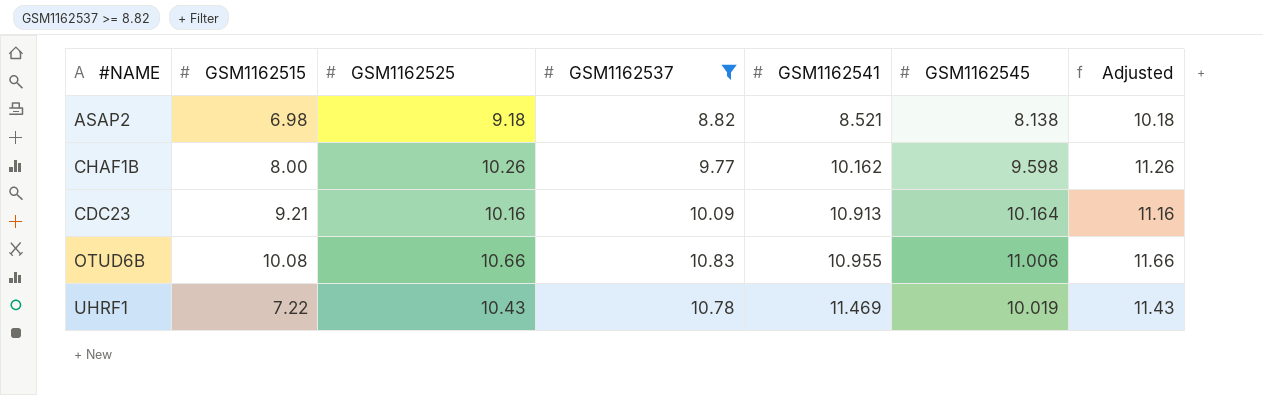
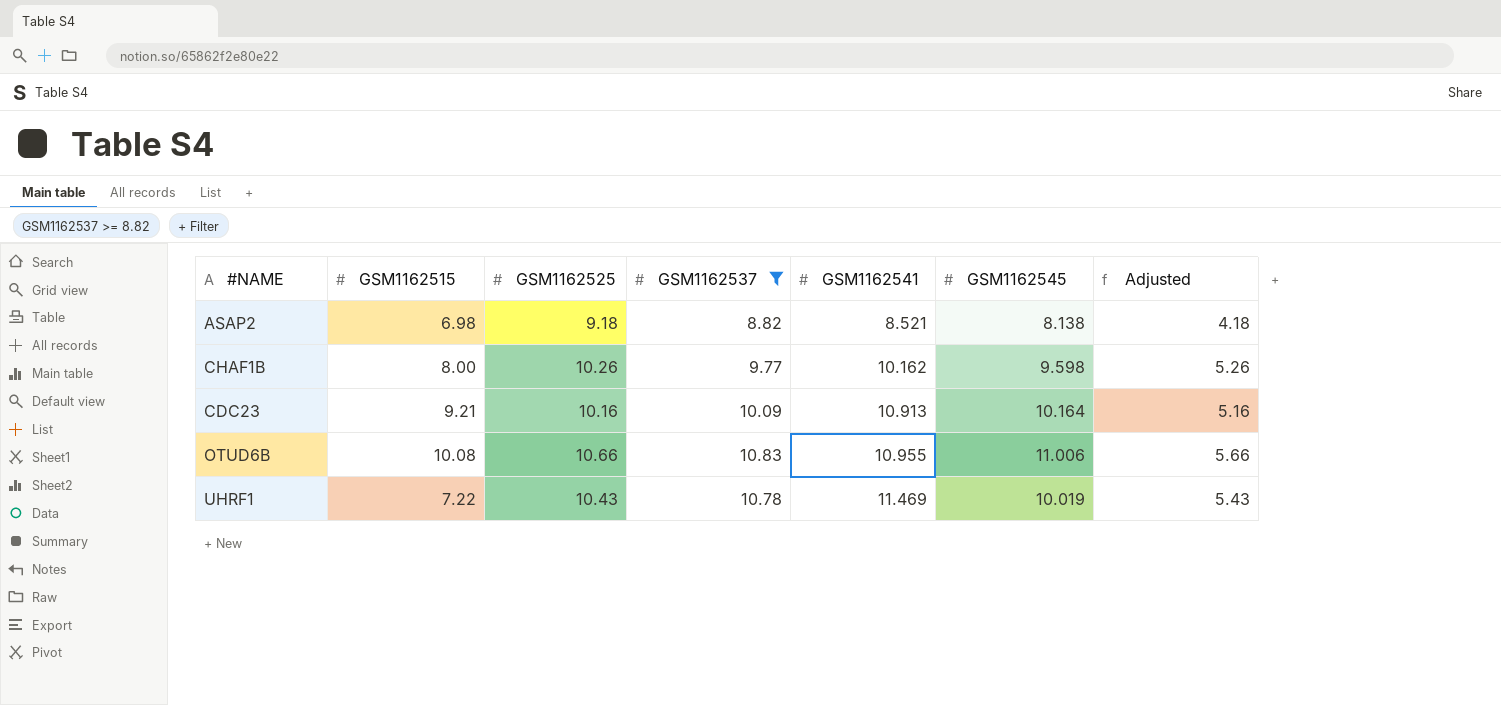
column Adjusted | formula: [GSM1162525] + 1 -> [GSM1162525] - 5

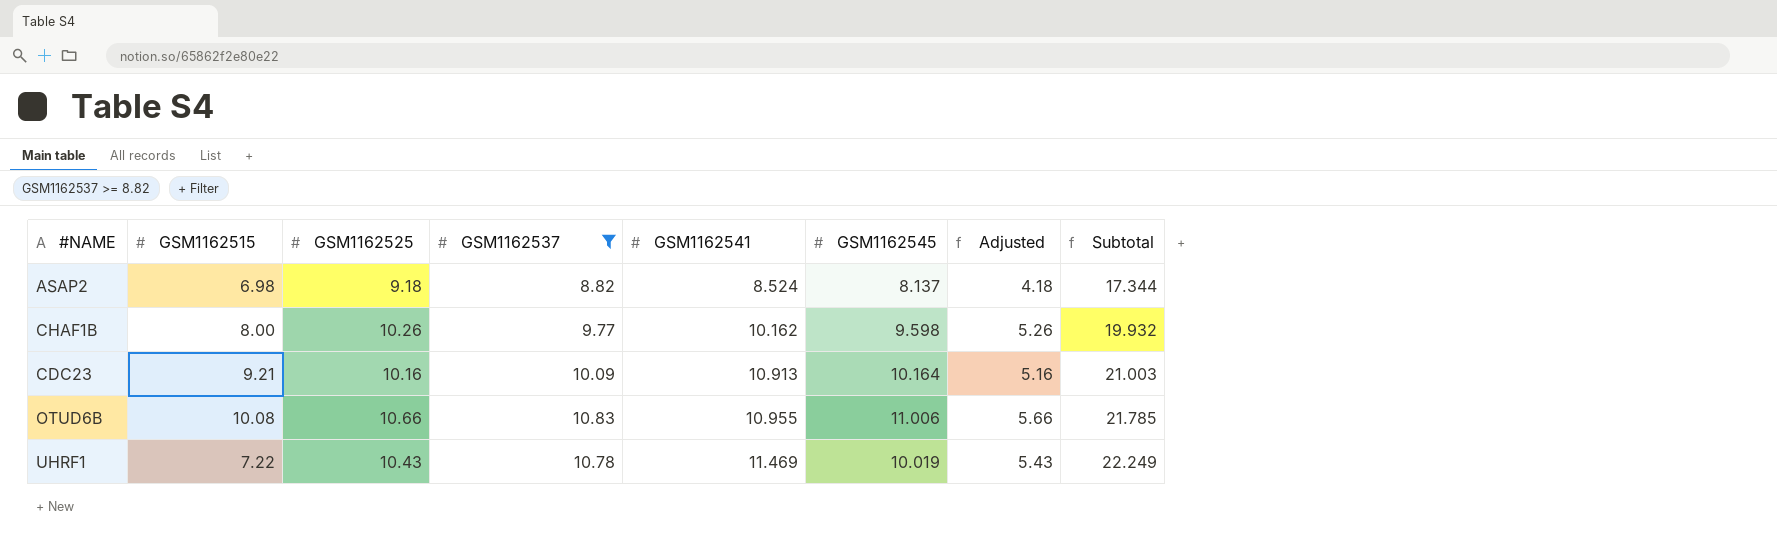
column Subtotal | formula: none -> [GSM1162537] + [GSM1162541]
ASAP2 | GSM1162541: 8.521 -> 8.524
ASAP2 | GSM1162545: 8.138 -> 8.137

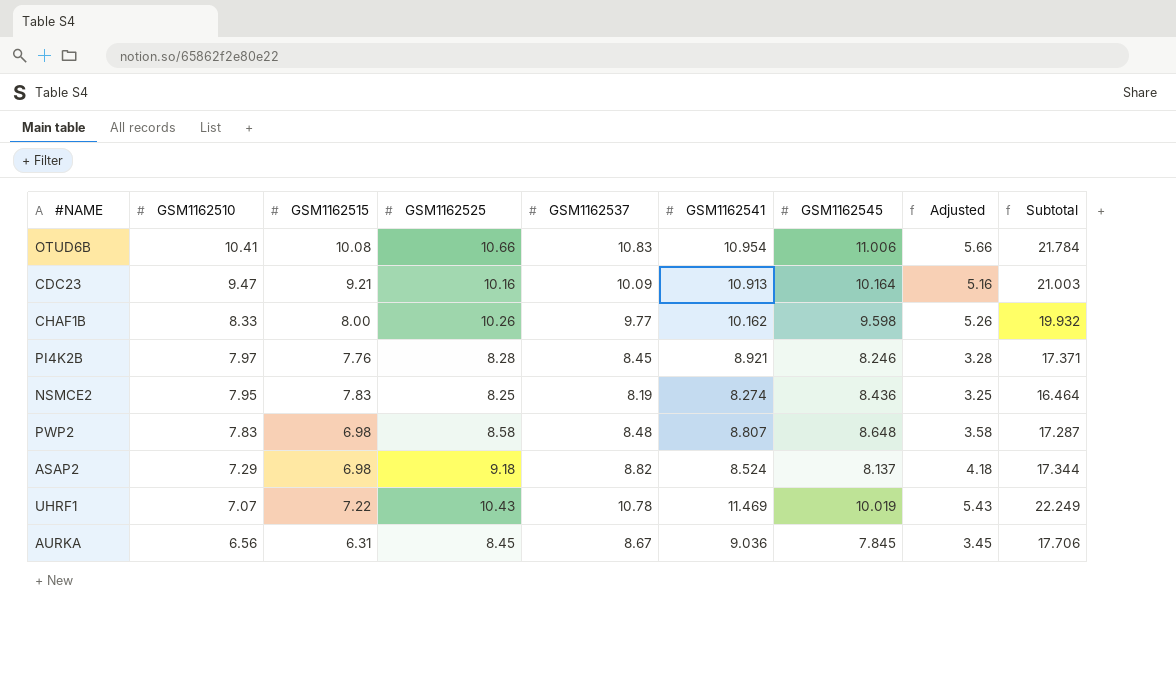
filter: GSM1162537 >= 8.82 -> none
row order: GSM1162541 ascending -> GSM1162510 descending
column GSM1162510 | position: none -> 2
OTUD6B | GSM1162541: 10.955 -> 10.954
OTUD6B | Subtotal: 21.785 -> 21.784

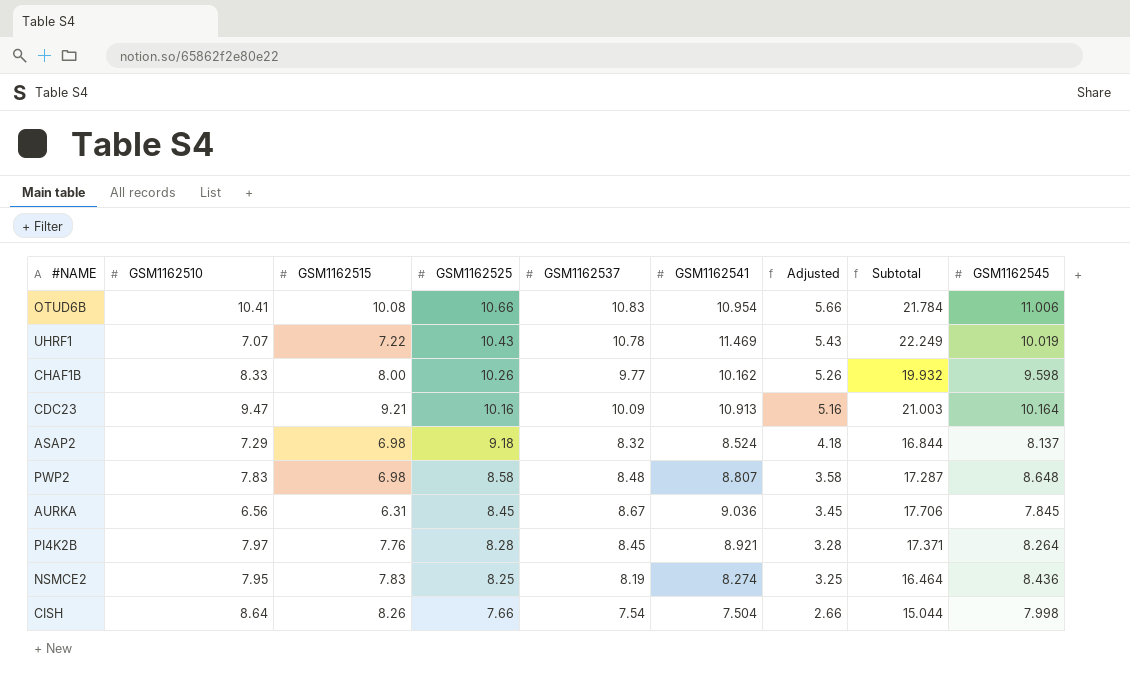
row order: GSM1162510 descending -> GSM1162525 descending
column GSM1162545 | position: 7 -> 9
ASAP2 | GSM1162537: 8.82 -> 8.32
ASAP2 | Subtotal: 17.344 -> 16.844
PI4K2B | GSM1162545: 8.246 -> 8.264
row CISH: none -> 8.64 | 8.26 | 7.66 | 7.54 | 7.504 | 2.66 | 15.044 | 7.998

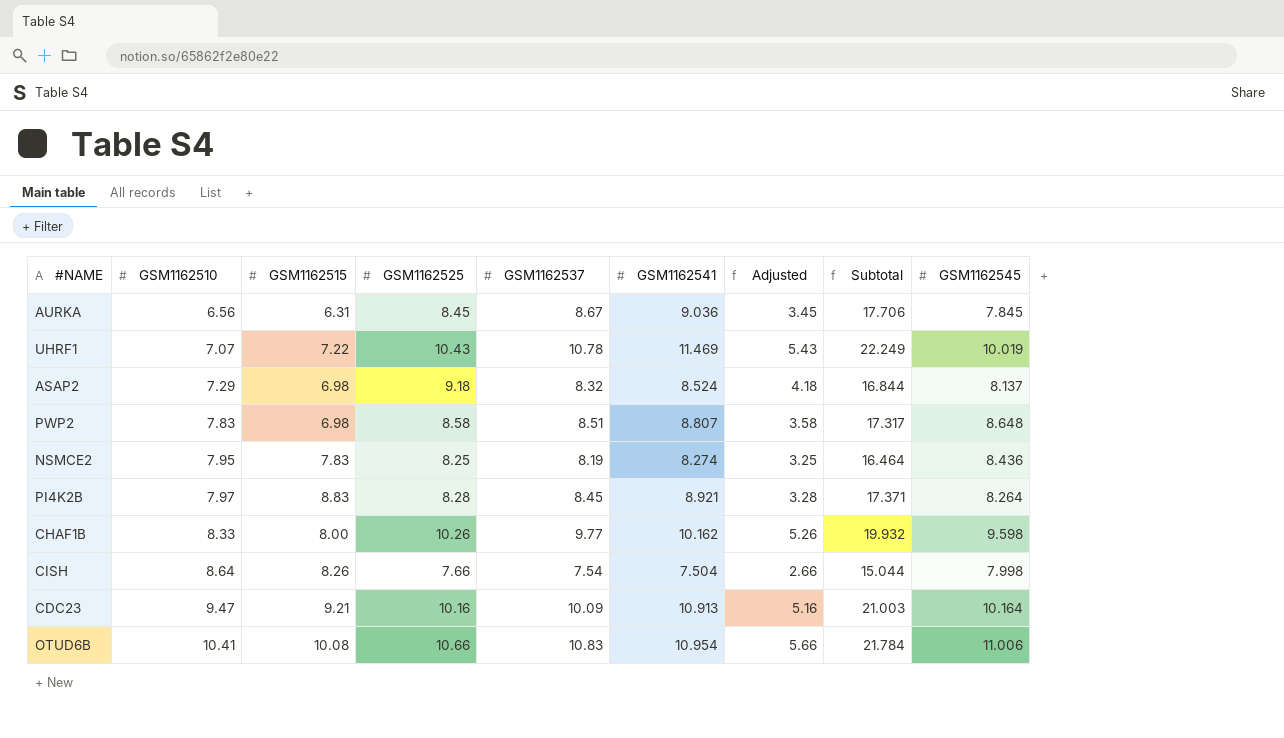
row order: GSM1162525 descending -> GSM1162510 ascending
PWP2 | GSM1162537: 8.48 -> 8.51
PWP2 | Subtotal: 17.287 -> 17.317
PI4K2B | GSM1162515: 7.76 -> 8.83

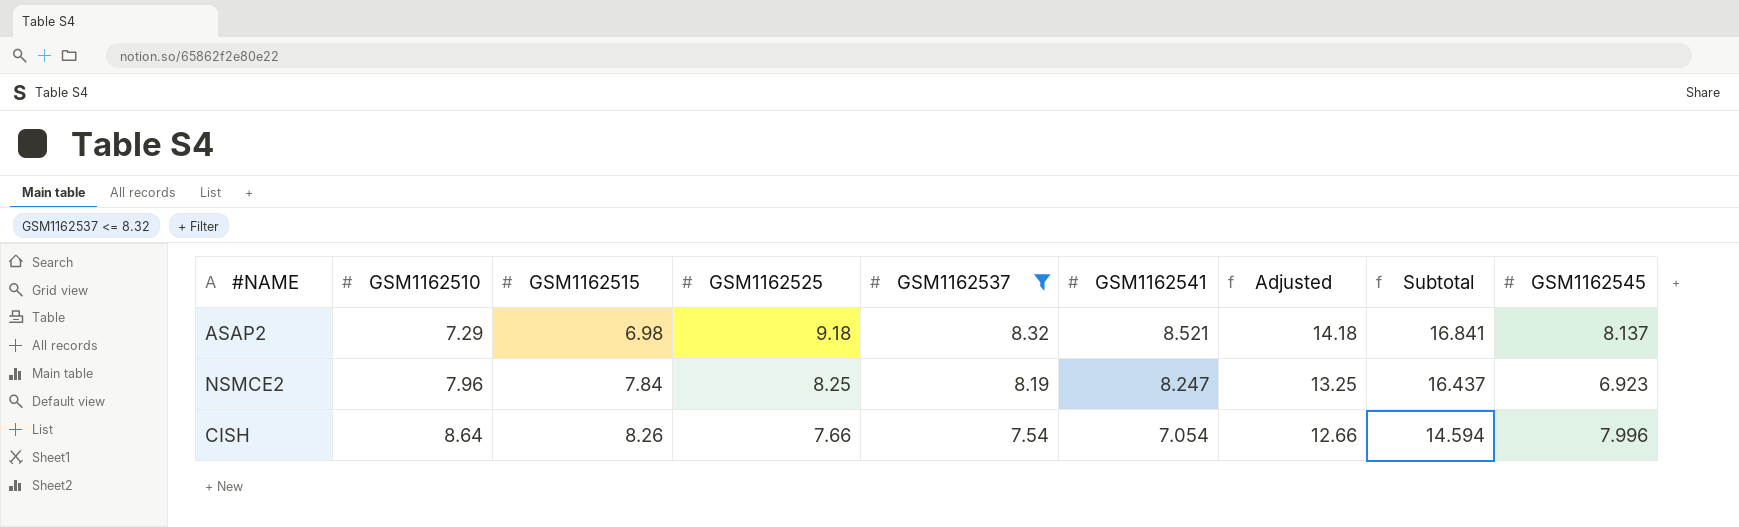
filter: none -> GSM1162537 <= 8.32
column Adjusted | formula: [GSM1162525] - 5 -> [GSM1162525] + 5
ASAP2 | GSM1162541: 8.524 -> 8.521
ASAP2 | Subtotal: 16.844 -> 16.841
NSMCE2 | GSM1162510: 7.95 -> 7.96
NSMCE2 | GSM1162515: 7.83 -> 7.84
NSMCE2 | GSM1162541: 8.274 -> 8.247
NSMCE2 | Subtotal: 16.464 -> 16.437
NSMCE2 | GSM1162545: 8.436 -> 6.923
CISH | GSM1162541: 7.504 -> 7.054
CISH | Subtotal: 15.044 -> 14.594
CISH | GSM1162545: 7.998 -> 7.996

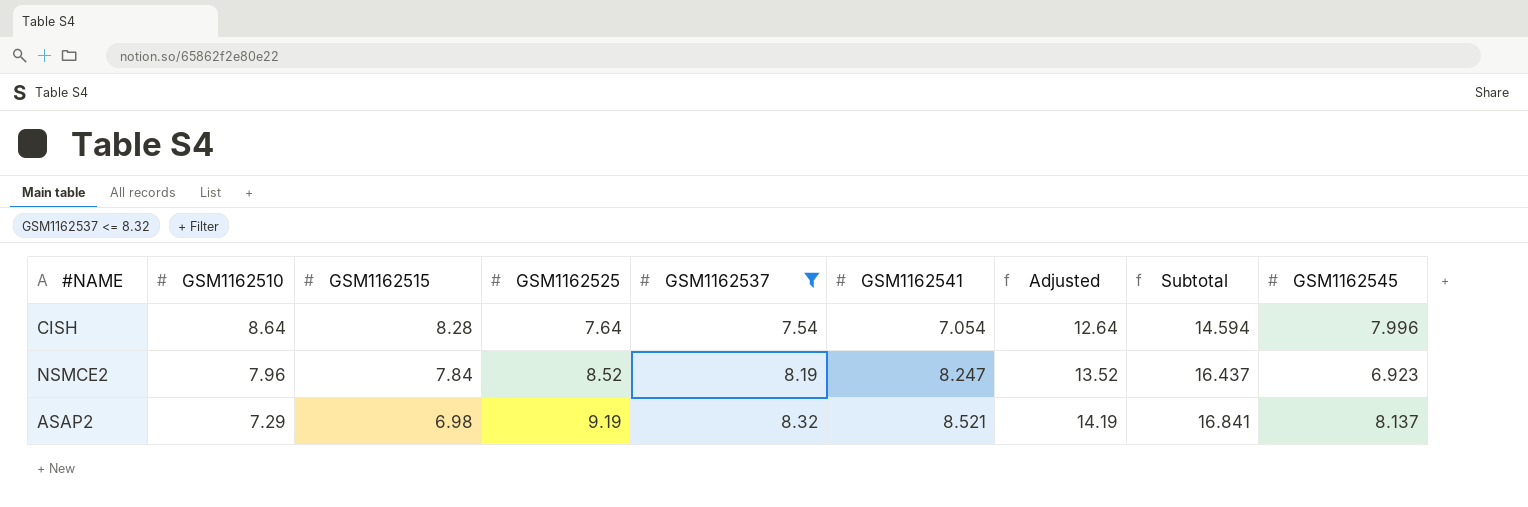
row order: GSM1162510 ascending -> GSM1162510 descending
CISH | GSM1162515: 8.26 -> 8.28
CISH | GSM1162525: 7.66 -> 7.64
CISH | Adjusted: 12.66 -> 12.64
NSMCE2 | GSM1162525: 8.25 -> 8.52
NSMCE2 | Adjusted: 13.25 -> 13.52
ASAP2 | GSM1162525: 9.18 -> 9.19
ASAP2 | Adjusted: 14.18 -> 14.19

